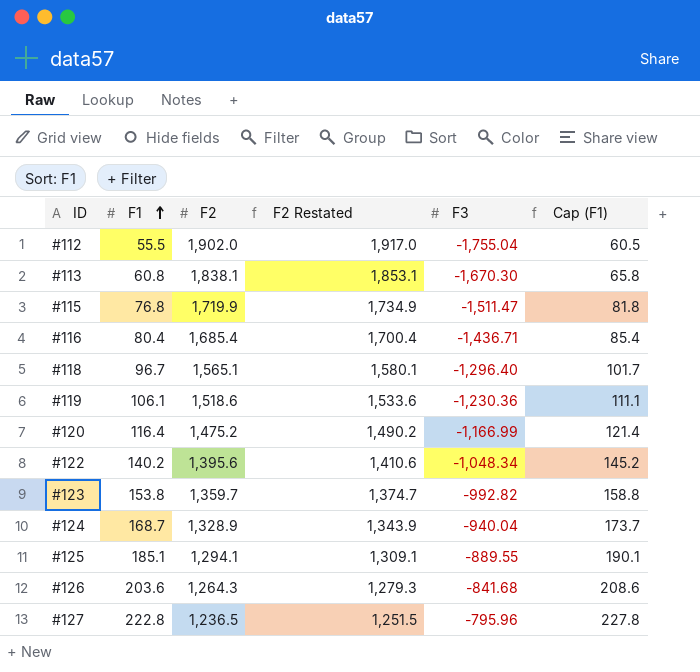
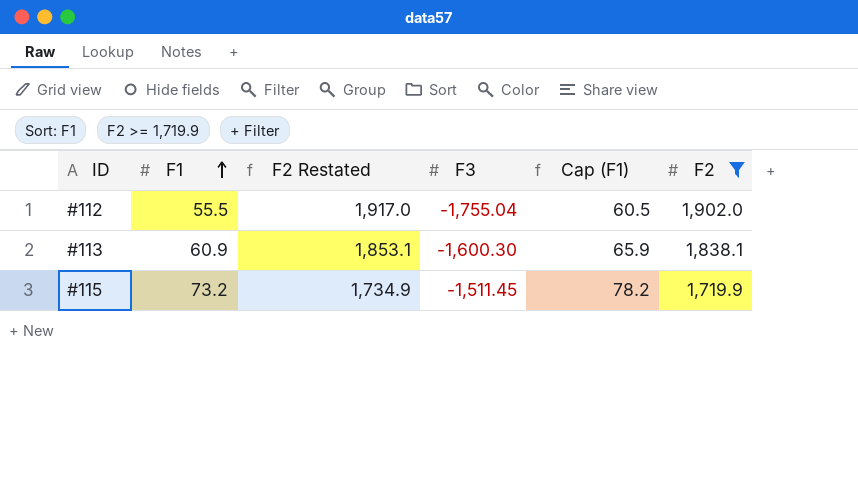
filter: none -> F2 >= 1,719.9
column F2 | position: 3 -> 6
#113 | F1: 60.8 -> 60.9
#113 | F3: -1,670.30 -> -1,600.30
#113 | Cap (F1): 65.8 -> 65.9
#115 | F1: 76.8 -> 73.2
#115 | F3: -1,511.47 -> -1,511.45
#115 | Cap (F1): 81.8 -> 78.2

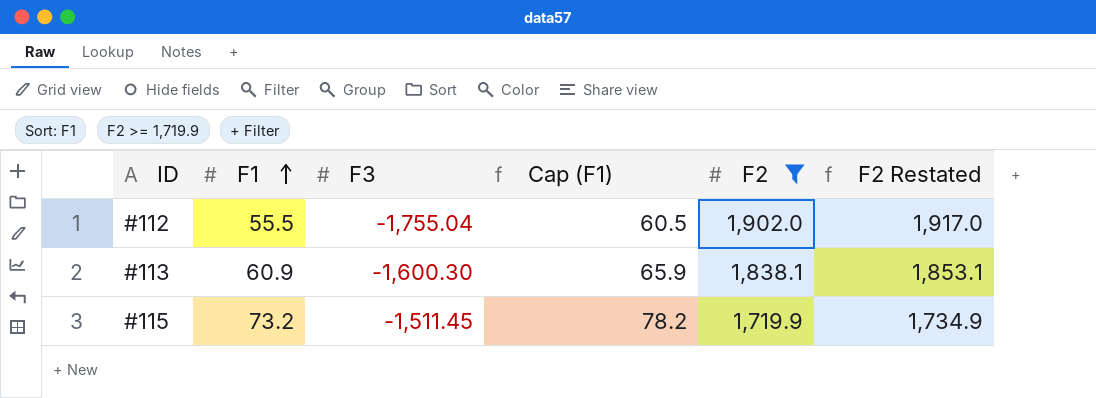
column F2 Restated | position: 3 -> 6

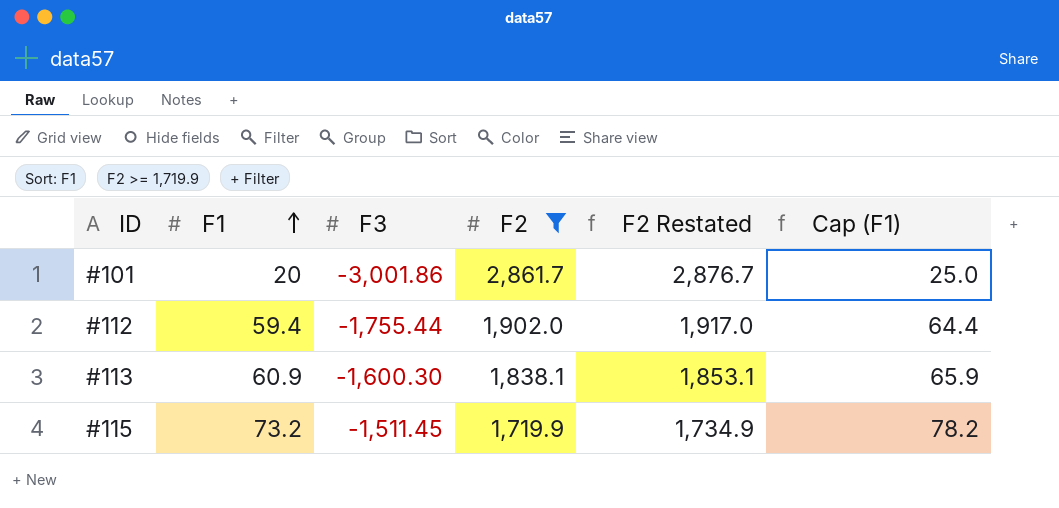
column Cap (F1) | position: 4 -> 6
row #101: none -> 20 | -3,001.86 | 2,861.7 | 2,876.7 | 25.0
#112 | F1: 55.5 -> 59.4
#112 | F3: -1,755.04 -> -1,755.44
#112 | Cap (F1): 60.5 -> 64.4

